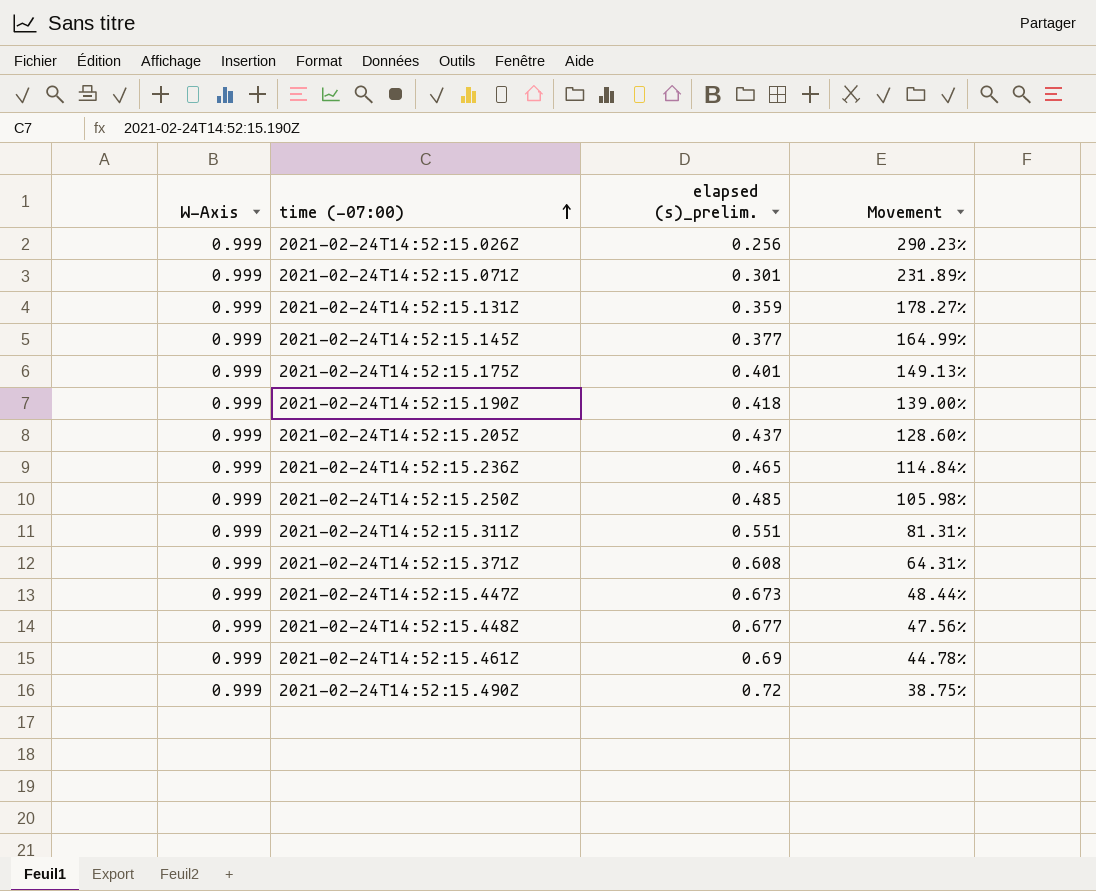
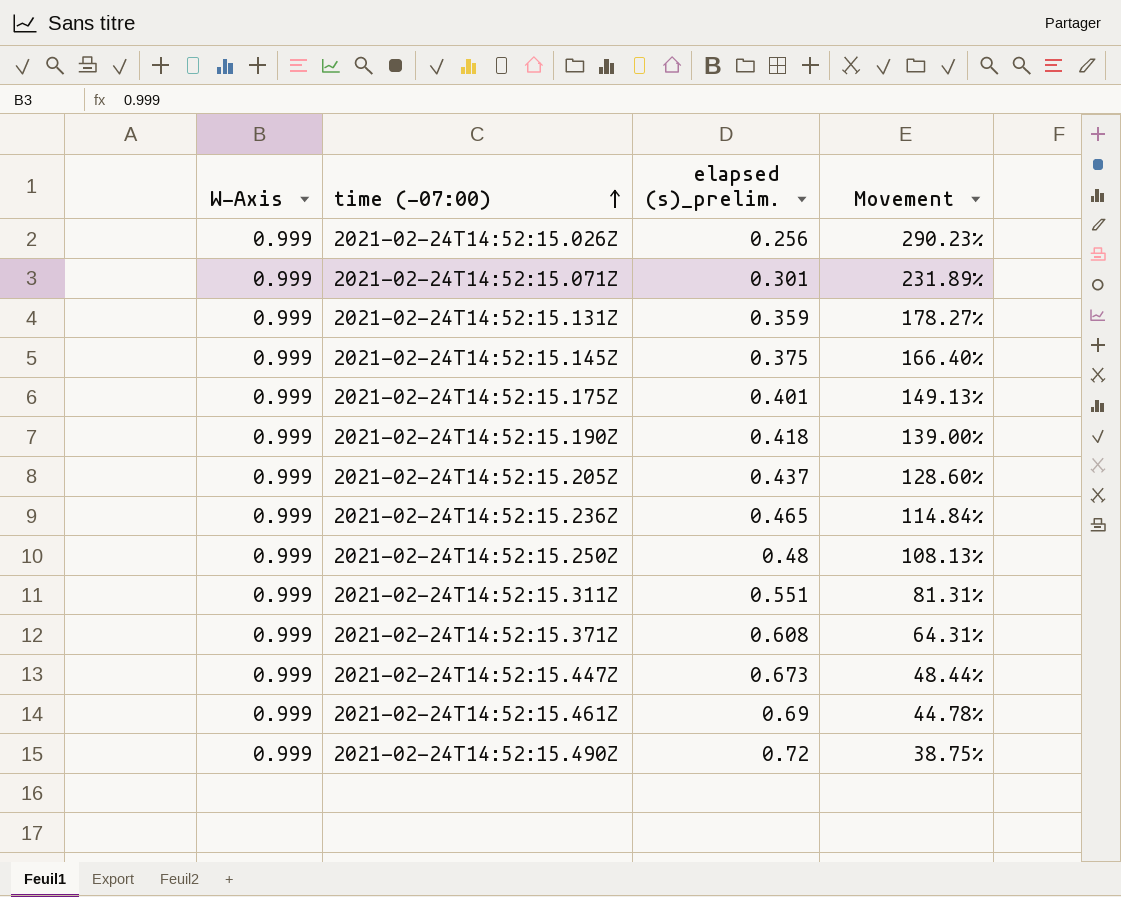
row 2021-02-24T14:52:15.448Z: 0.999 | 0.677 | 47.56% -> none
2021-02-24T14:52:15.145Z | elapsed (s)_prelim.: 0.377 -> 0.375
2021-02-24T14:52:15.145Z | Movement: 164.99% -> 166.40%
2021-02-24T14:52:15.250Z | elapsed (s)_prelim.: 0.485 -> 0.48
2021-02-24T14:52:15.250Z | Movement: 105.98% -> 108.13%

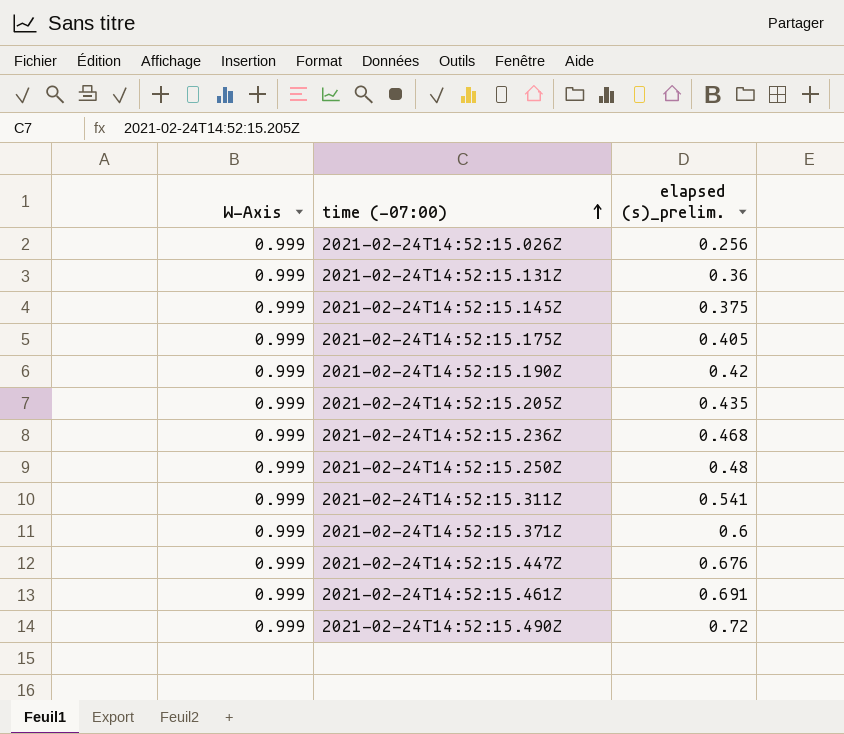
column Movement | formula: ([W-Axis] - [elapsed (s)_prelim.]) / [elapsed (s)_prelim.] -> none
row 2021-02-24T14:52:15.071Z: 0.999 | 0.301 | 231.89% -> none
2021-02-24T14:52:15.131Z | elapsed (s)_prelim.: 0.359 -> 0.36
2021-02-24T14:52:15.175Z | elapsed (s)_prelim.: 0.401 -> 0.405
2021-02-24T14:52:15.190Z | elapsed (s)_prelim.: 0.418 -> 0.42
2021-02-24T14:52:15.205Z | elapsed (s)_prelim.: 0.437 -> 0.435
2021-02-24T14:52:15.236Z | elapsed (s)_prelim.: 0.465 -> 0.468
2021-02-24T14:52:15.311Z | elapsed (s)_prelim.: 0.551 -> 0.541
2021-02-24T14:52:15.371Z | elapsed (s)_prelim.: 0.608 -> 0.6
2021-02-24T14:52:15.447Z | elapsed (s)_prelim.: 0.673 -> 0.676
2021-02-24T14:52:15.461Z | elapsed (s)_prelim.: 0.69 -> 0.691

